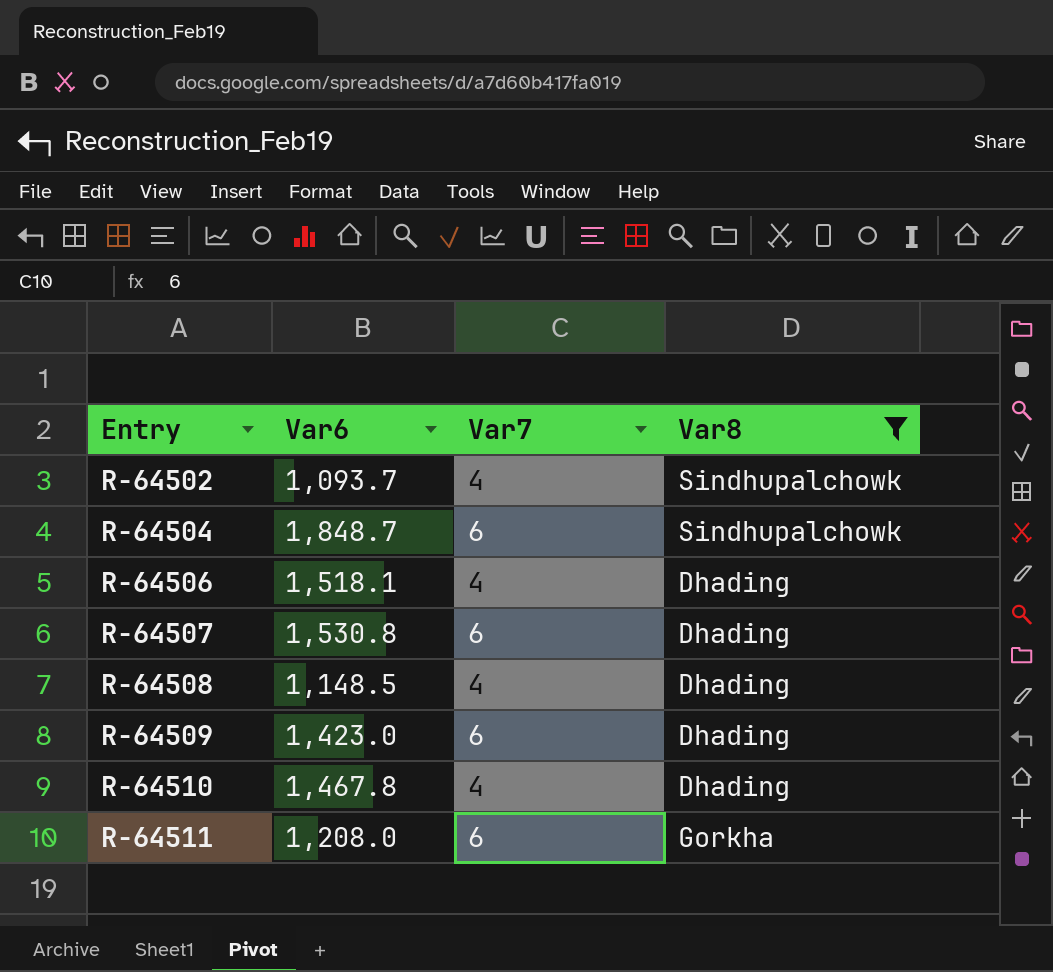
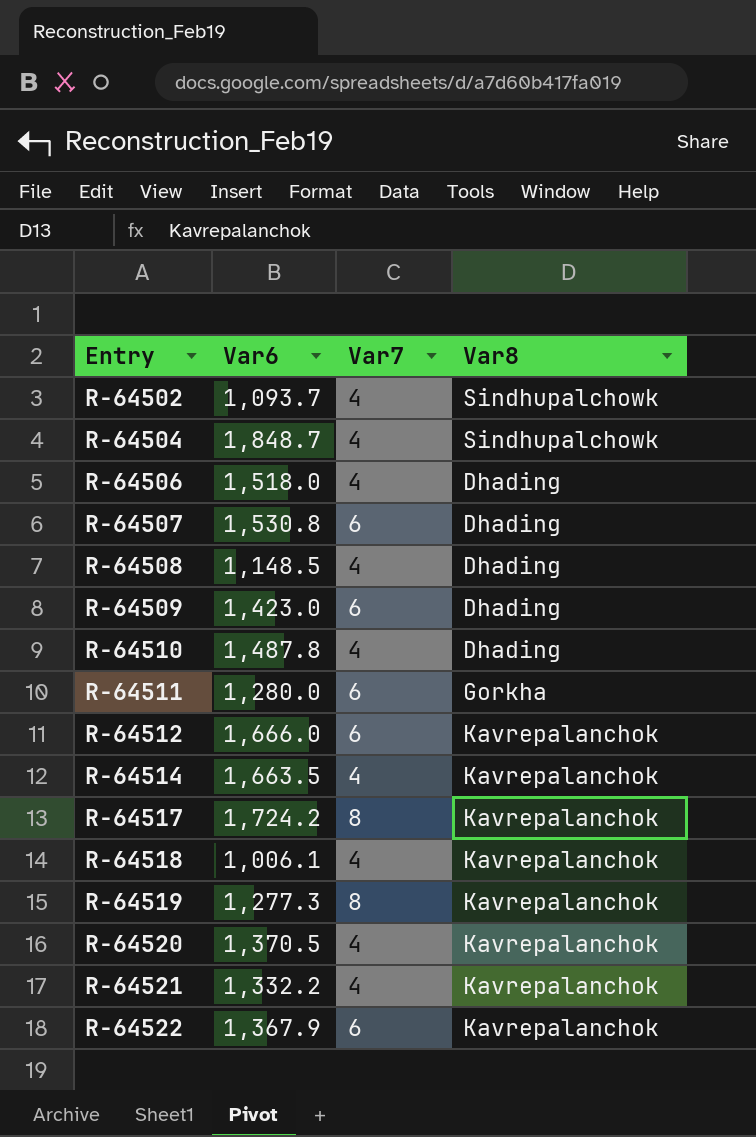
filter: Var8 != Kavrepalanchok -> none
R-64504 | Var7: 6 -> 4
R-64506 | Var6: 1,518.1 -> 1,518.0
R-64510 | Var6: 1,467.8 -> 1,487.8
R-64511 | Var6: 1,208.0 -> 1,280.0

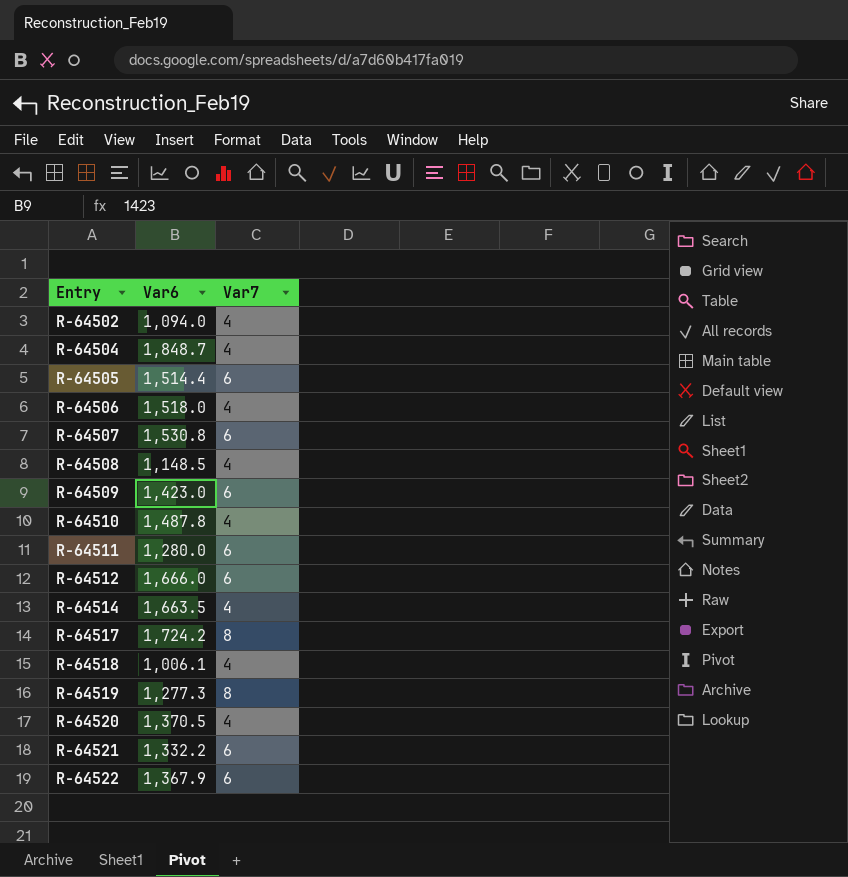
column Var8 | position: 4 -> none
R-64502 | Var6: 1,093.7 -> 1,094.0
row R-64505: none -> 1,514.4 | 6
R-64521 | Var7: 4 -> 6

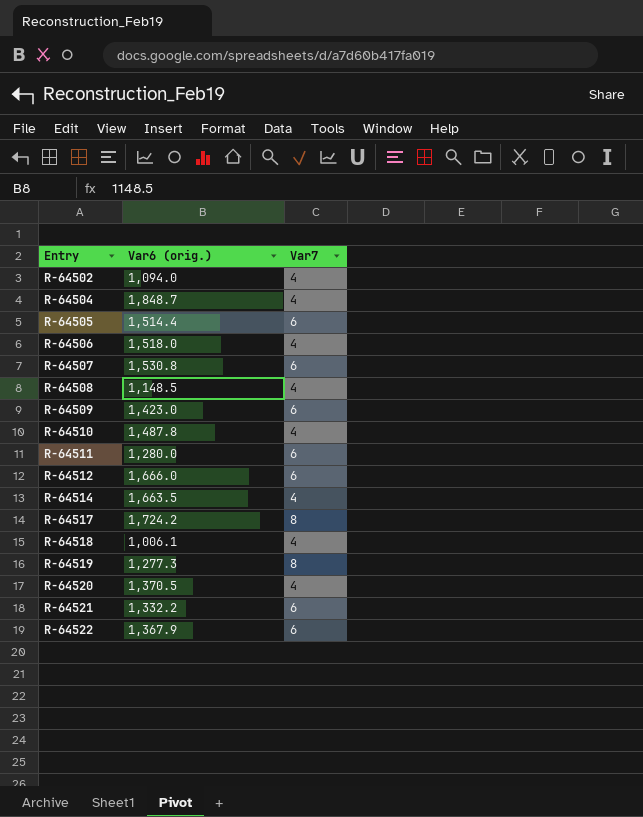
column name: Var6 -> Var6 (orig.)

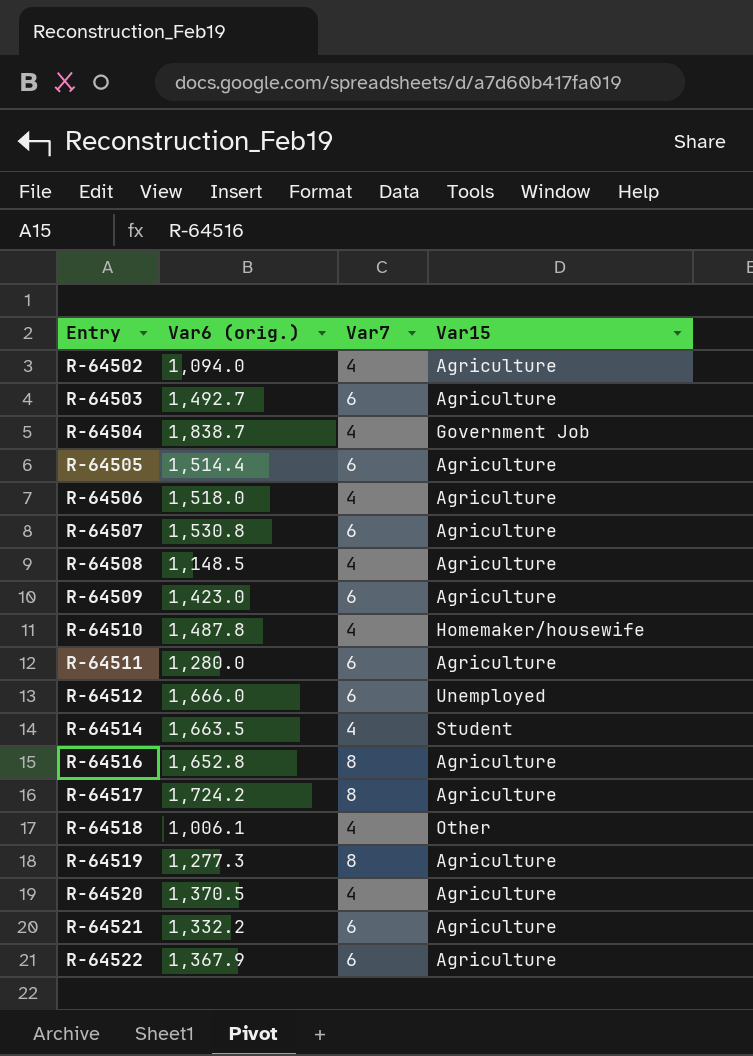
column Var15 | position: none -> 4
row R-64503: none -> 1,492.7 | 6 | Agriculture
R-64504 | Var6 (orig.): 1,848.7 -> 1,838.7
row R-64516: none -> 1,652.8 | 8 | Agriculture

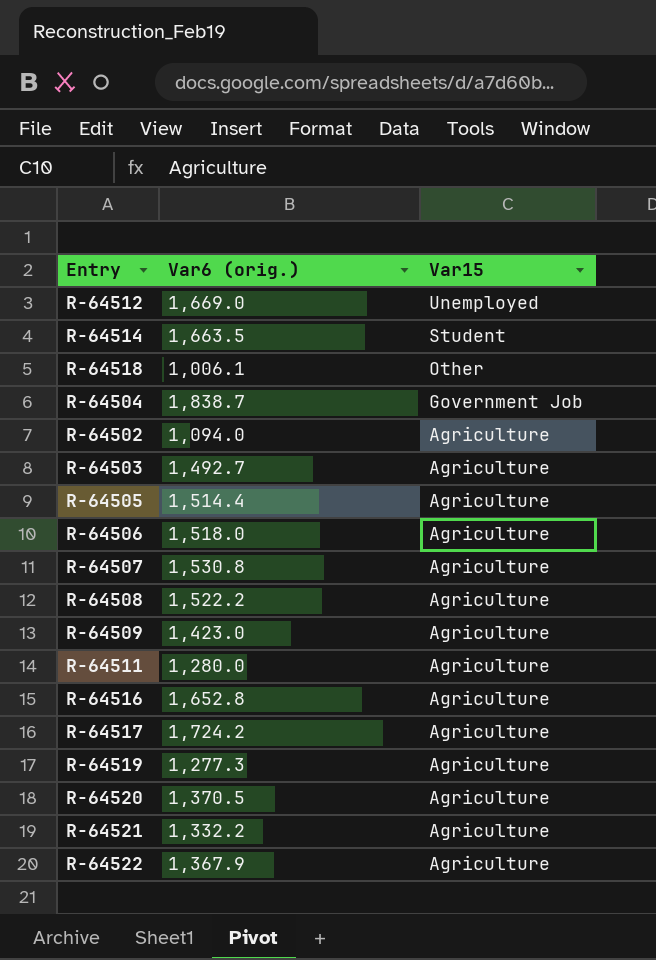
row order: Entry ascending -> Var15 descending
column Var7 | position: 3 -> none
row R-64510: 1,487.8 | 4 | Homemaker/housewife -> none
R-64512 | Var6 (orig.): 1,666.0 -> 1,669.0
R-64508 | Var6 (orig.): 1,148.5 -> 1,522.2

